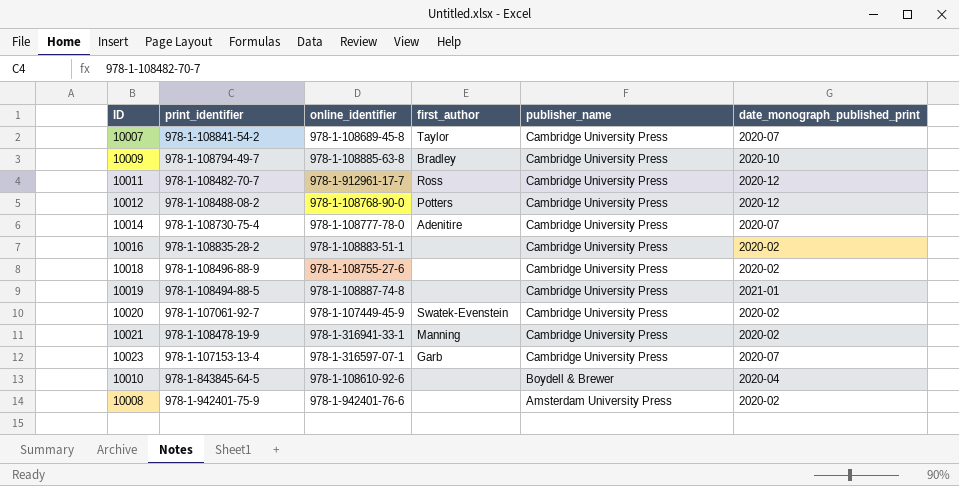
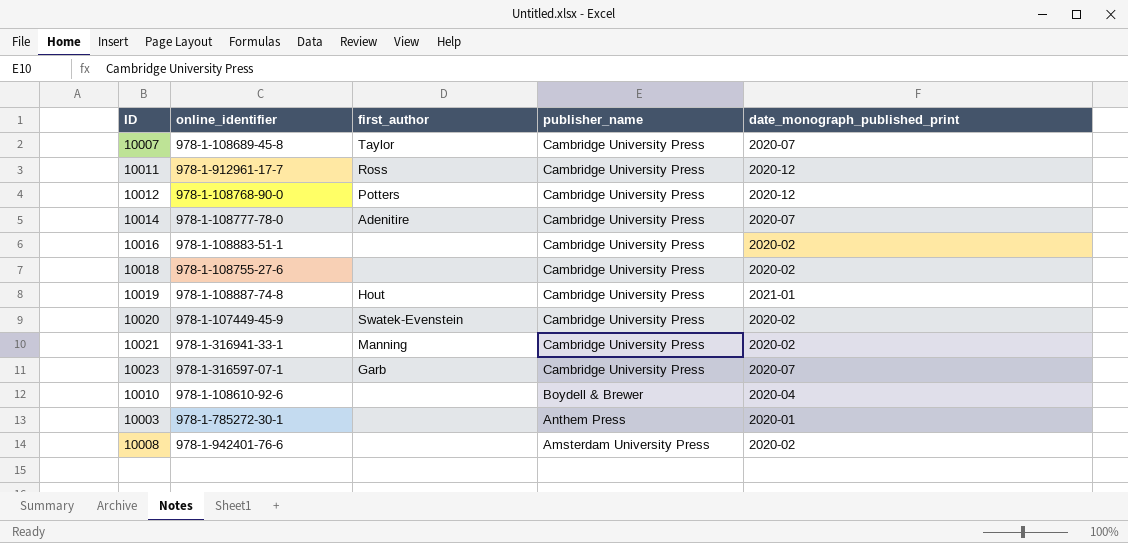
column print_identifier | position: 2 -> none
row 10009: 978-1-108794-49-7 | 978-1-108885-63-8 | Bradley | Cambridge University Press | 2020-10 -> none
10019 | first_author: none -> Hout
row 10003: none -> 978-1-785272-30-1 | none | Anthem Press | 2020-01

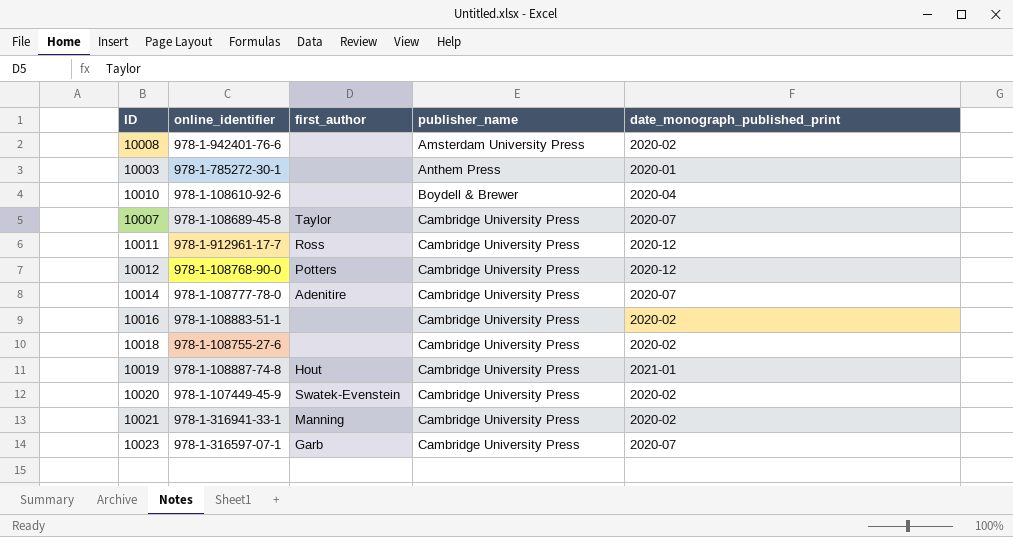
row order: publisher_name descending -> publisher_name ascending

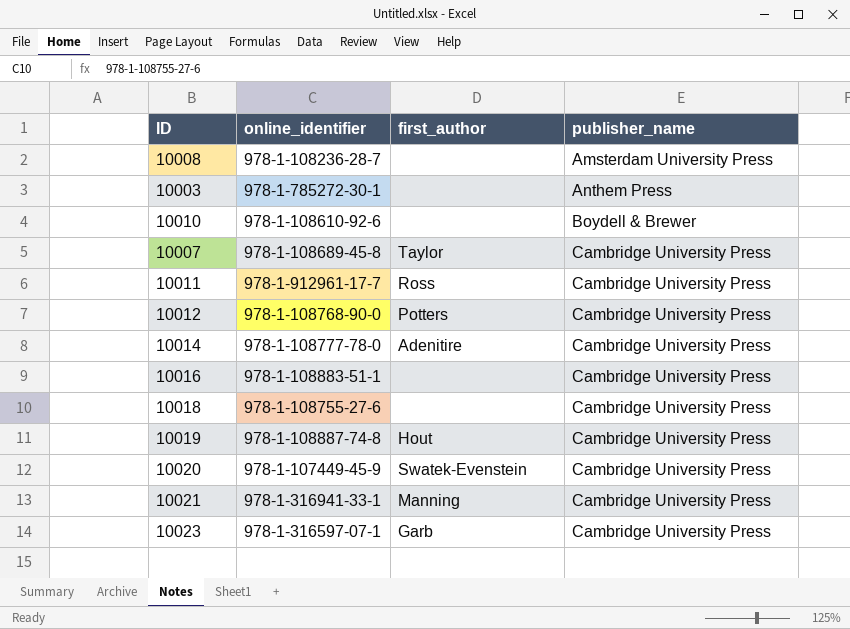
column date_monograph_published_print | position: 5 -> none
10008 | online_identifier: 978-1-942401-76-6 -> 978-1-108236-28-7

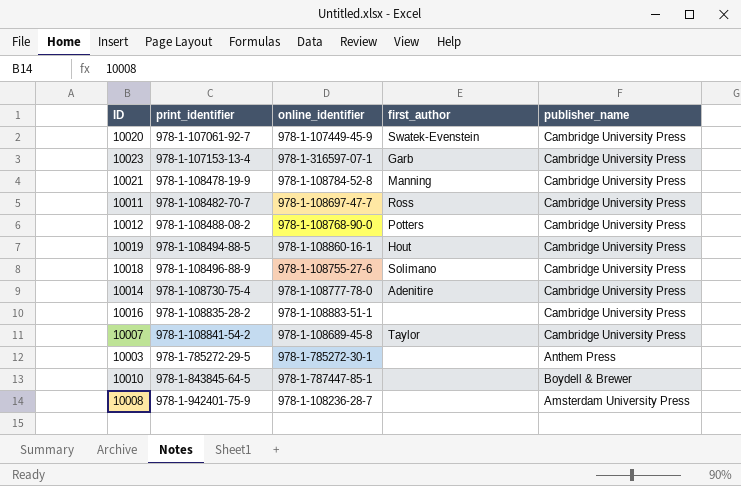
row order: publisher_name ascending -> print_identifier ascending
column print_identifier | position: none -> 2
10021 | online_identifier: 978-1-316941-33-1 -> 978-1-108784-52-8
10011 | online_identifier: 978-1-912961-17-7 -> 978-1-108697-47-7
10019 | online_identifier: 978-1-108887-74-8 -> 978-1-108860-16-1
10018 | first_author: none -> Solimano
10010 | online_identifier: 978-1-108610-92-6 -> 978-1-787447-85-1

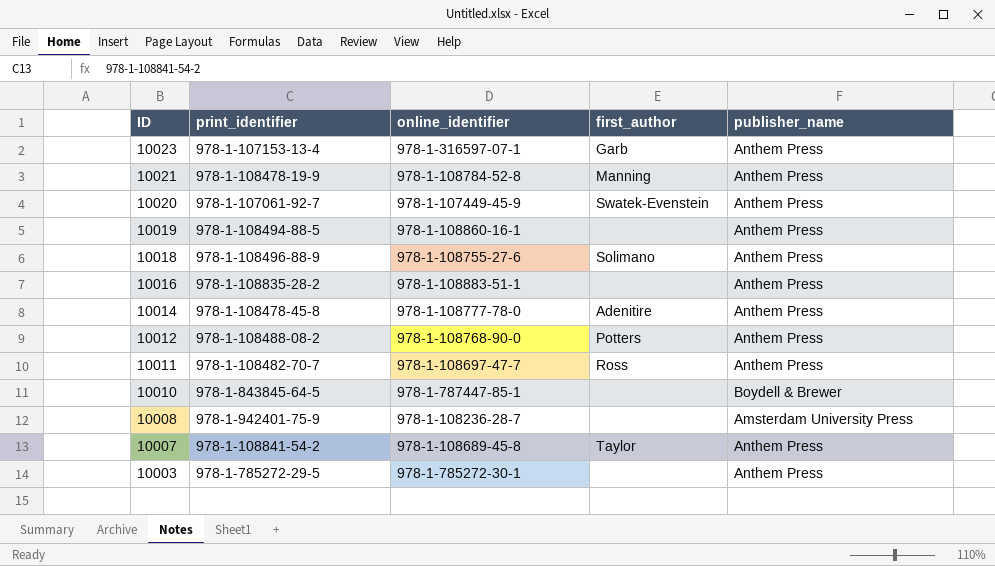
row order: print_identifier ascending -> ID descending
10023 | publisher_name: Cambridge University Press -> Anthem Press
10021 | publisher_name: Cambridge University Press -> Anthem Press
10020 | publisher_name: Cambridge University Press -> Anthem Press
10019 | first_author: Hout -> none
10019 | publisher_name: Cambridge University Press -> Anthem Press
10018 | publisher_name: Cambridge University Press -> Anthem Press
10016 | publisher_name: Cambridge University Press -> Anthem Press
10014 | print_identifier: 978-1-108730-75-4 -> 978-1-108478-45-8
10014 | publisher_name: Cambridge University Press -> Anthem Press
10012 | publisher_name: Cambridge University Press -> Anthem Press
10011 | publisher_name: Cambridge University Press -> Anthem Press
10007 | publisher_name: Cambridge University Press -> Anthem Press

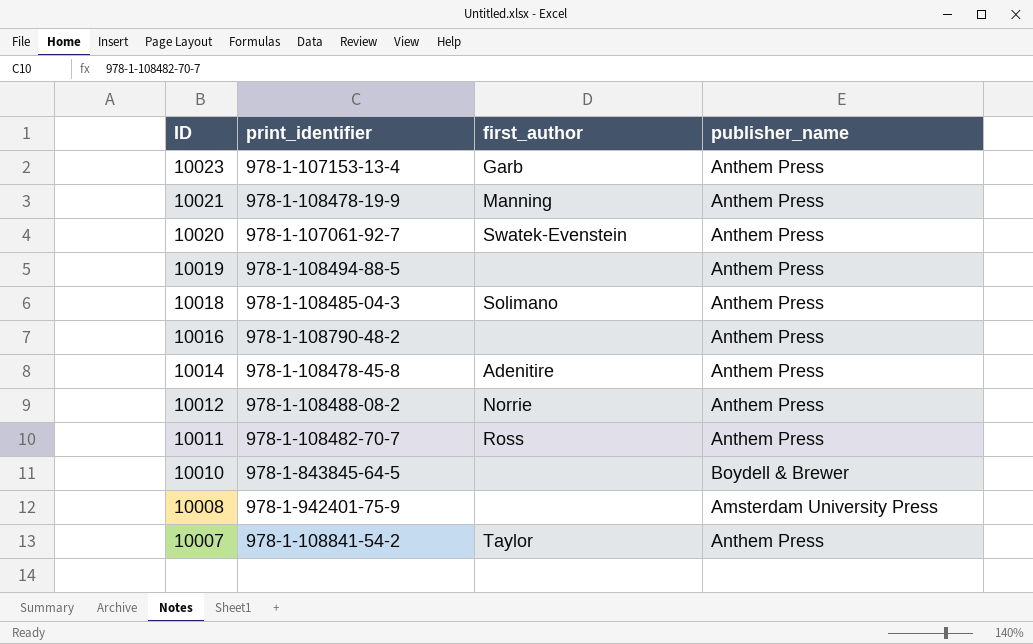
column online_identifier | position: 3 -> none
row 10003: 978-1-785272-29-5 | 978-1-785272-30-1 | none | Anthem Press -> none
10018 | print_identifier: 978-1-108496-88-9 -> 978-1-108485-04-3
10016 | print_identifier: 978-1-108835-28-2 -> 978-1-108790-48-2
10012 | first_author: Potters -> Norrie

